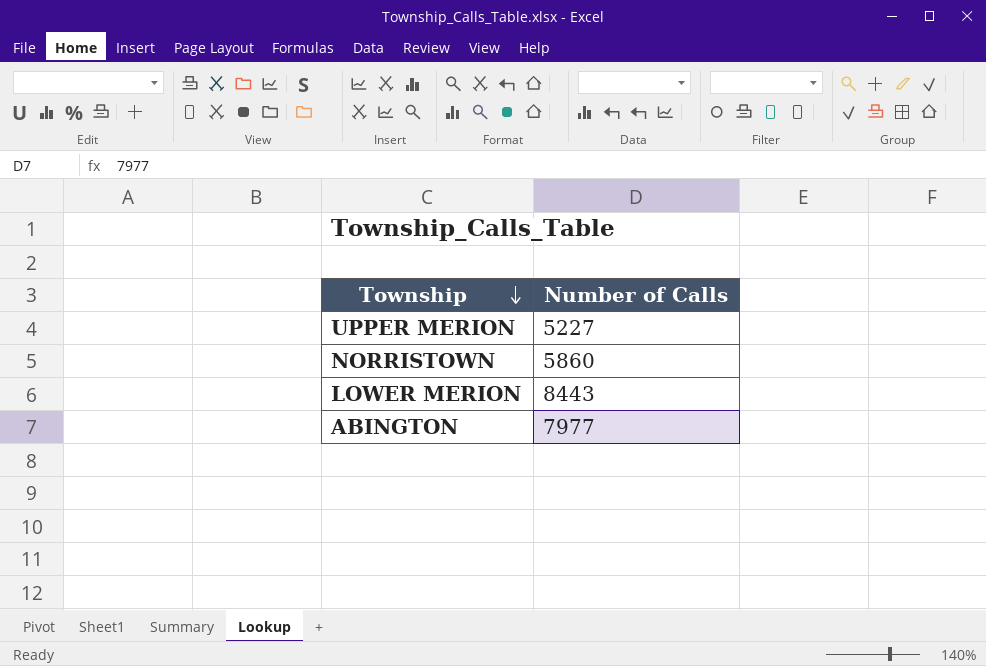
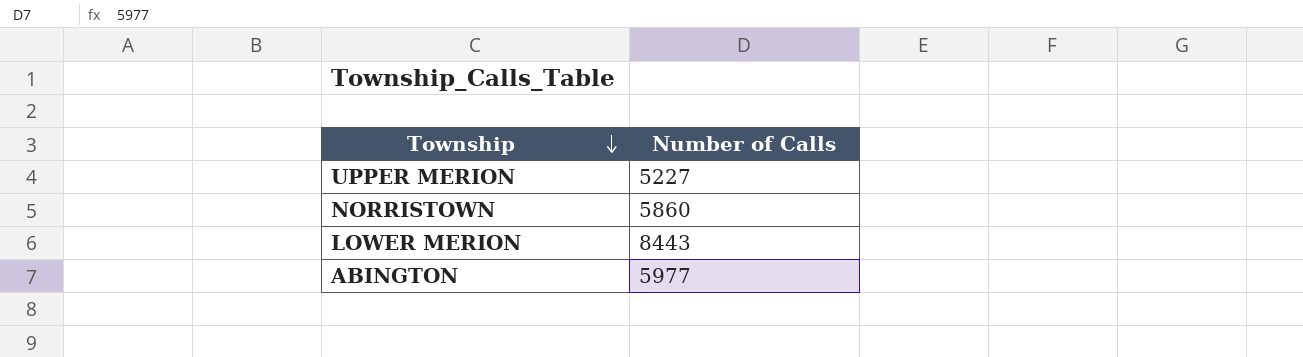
ABINGTON | Number of Calls: 7977 -> 5977

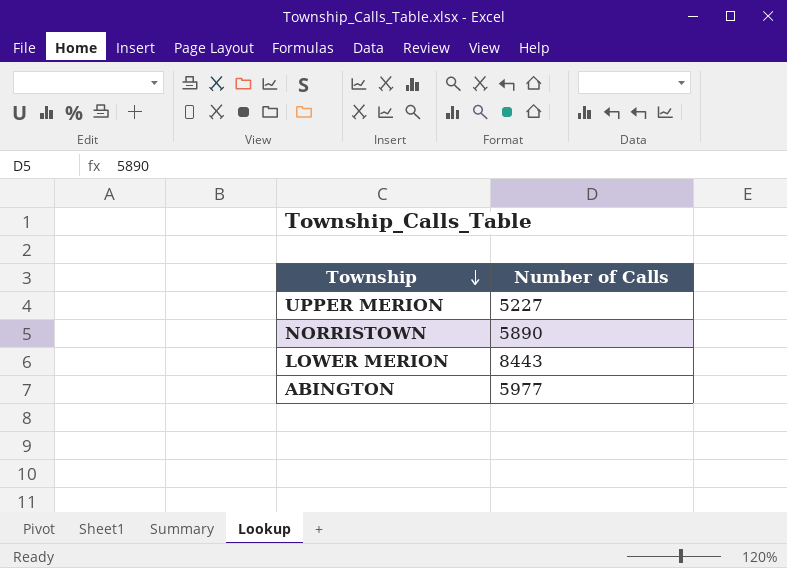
NORRISTOWN | Number of Calls: 5860 -> 5890

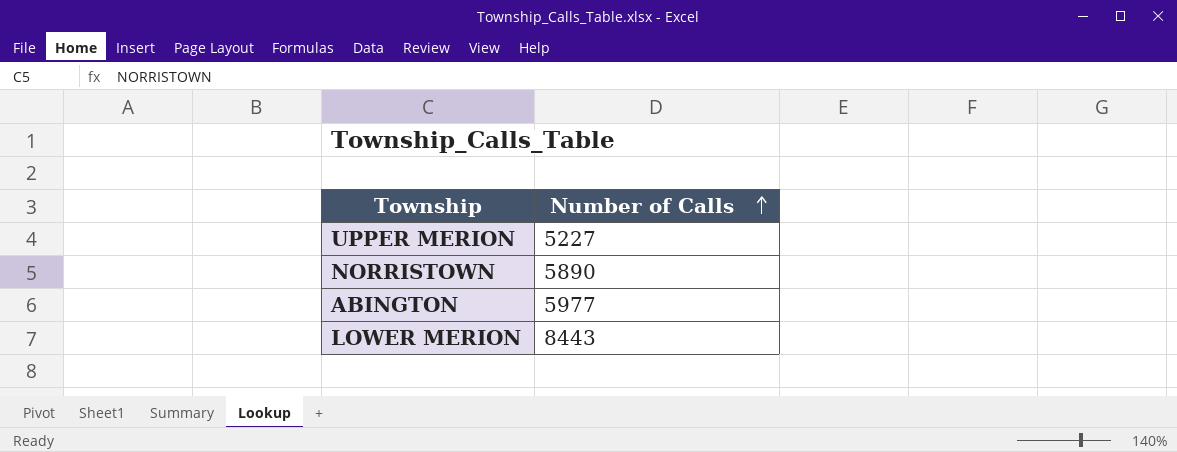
row order: Township descending -> Number of Calls ascending

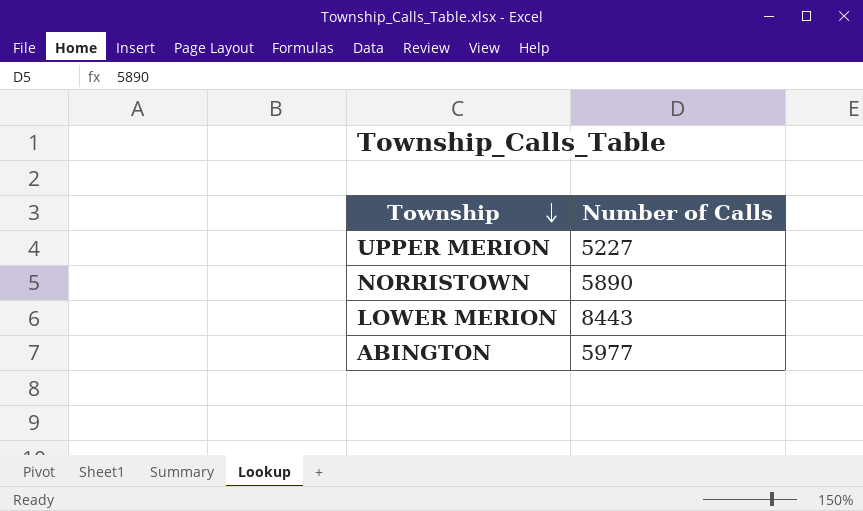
row order: Number of Calls ascending -> Township descending

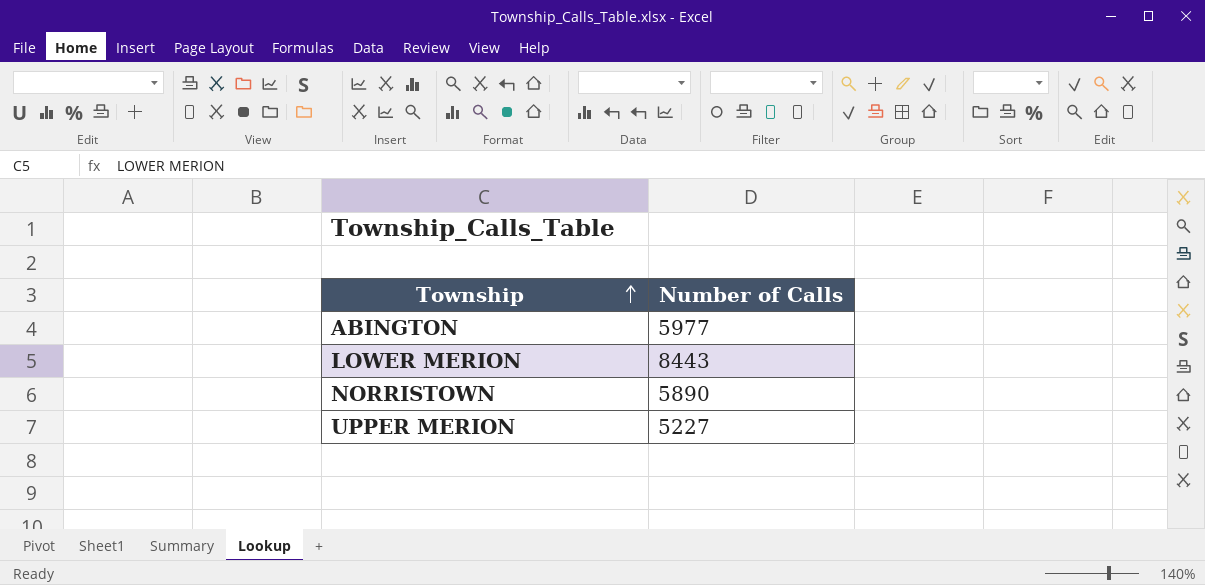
row order: Township descending -> Township ascending

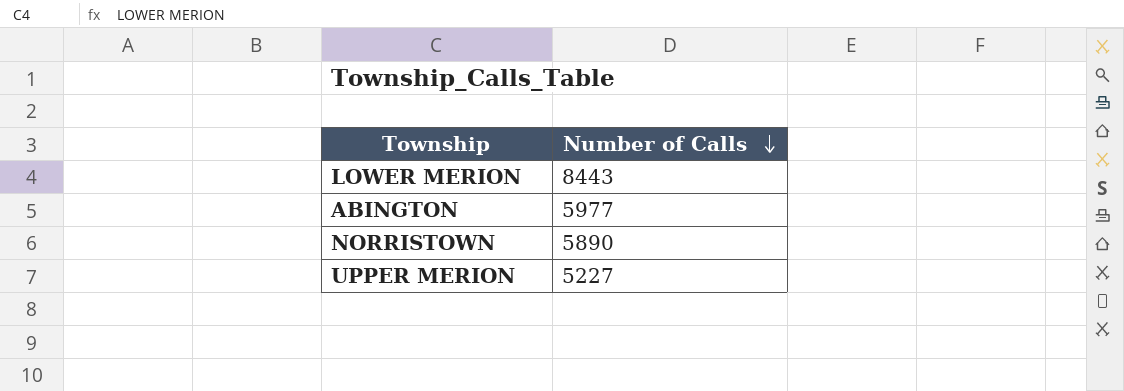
row order: Township ascending -> Number of Calls descending

